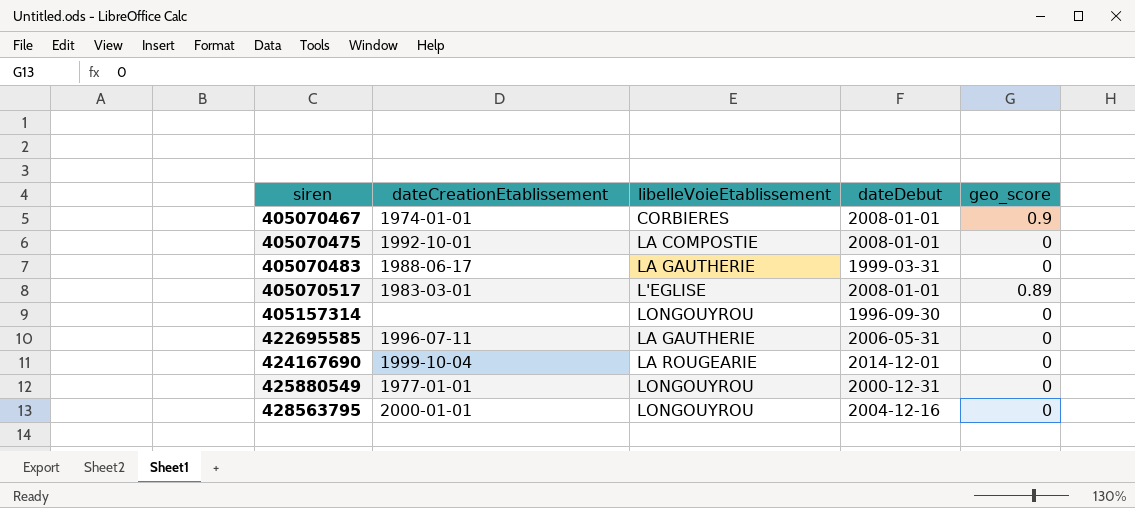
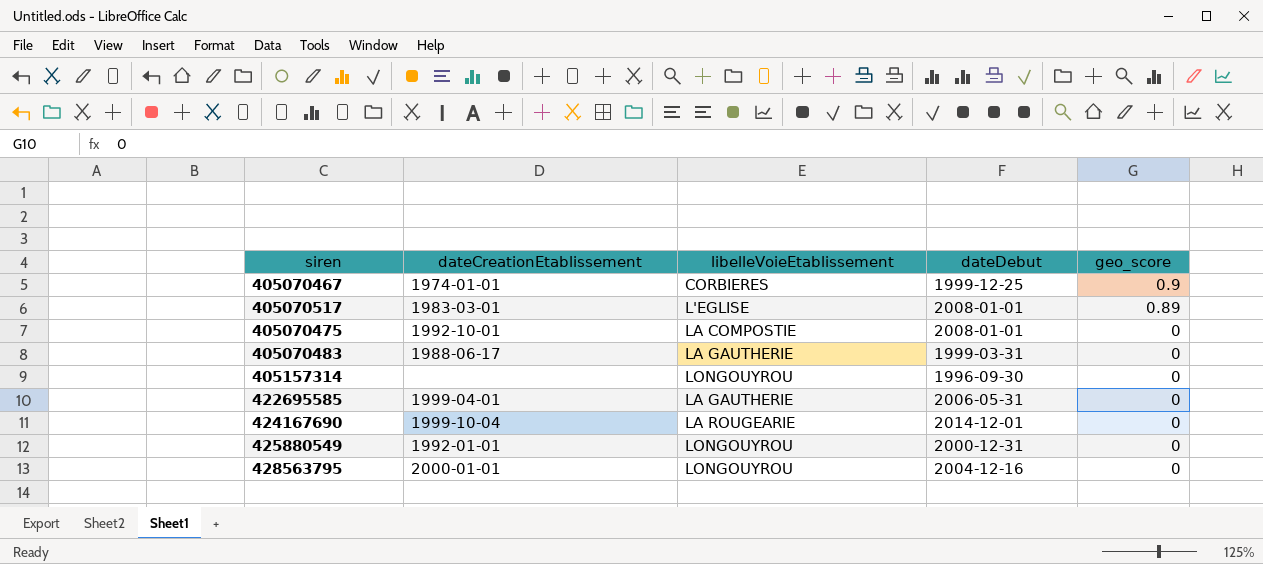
row order: siren ascending -> geo_score descending
405070467 | dateDebut: 2008-01-01 -> 1999-12-25
422695585 | dateCreationEtablissement: 1996-07-11 -> 1999-04-01
425880549 | dateCreationEtablissement: 1977-01-01 -> 1992-01-01

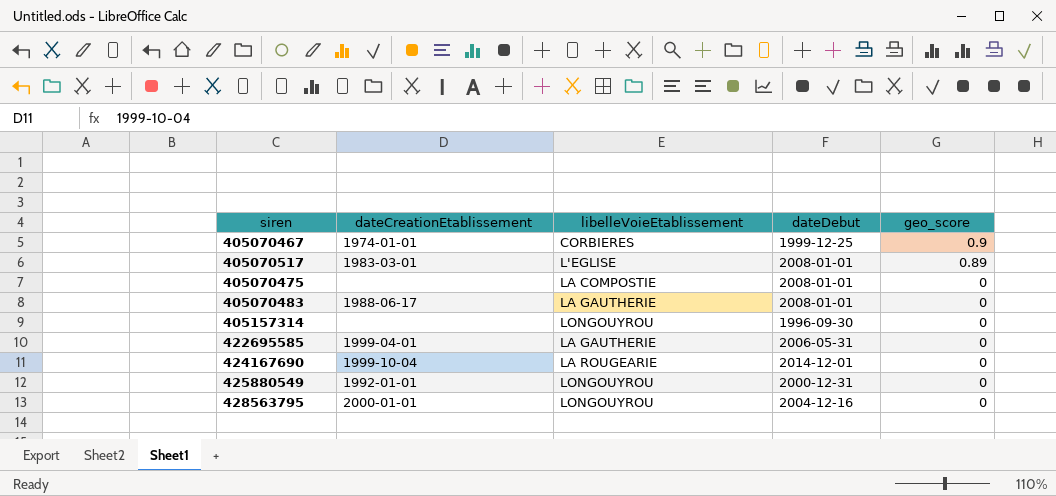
405070475 | dateCreationEtablissement: 1992-10-01 -> none
405070483 | dateDebut: 1999-03-31 -> 2008-01-01

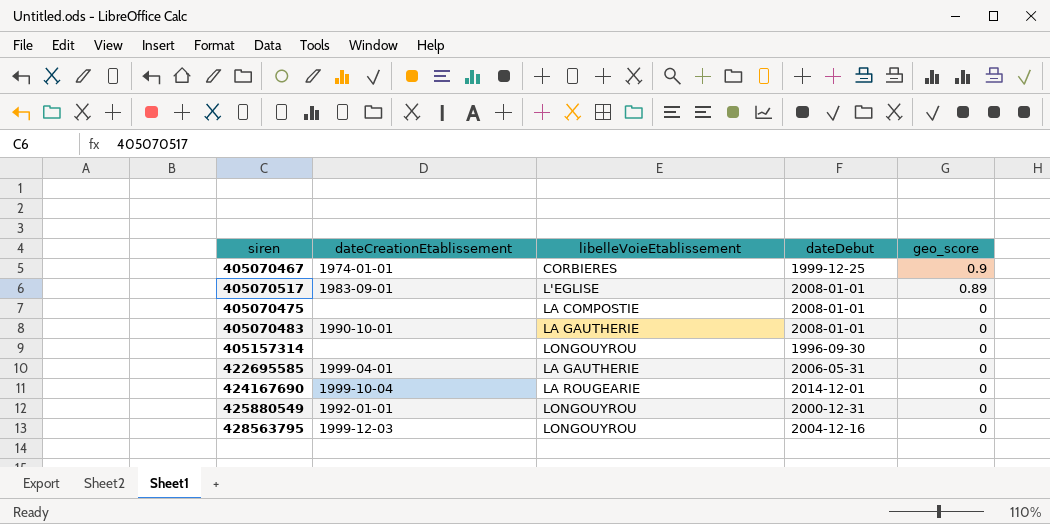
405070517 | dateCreationEtablissement: 1983-03-01 -> 1983-09-01
405070483 | dateCreationEtablissement: 1988-06-17 -> 1990-10-01
428563795 | dateCreationEtablissement: 2000-01-01 -> 1999-12-03

